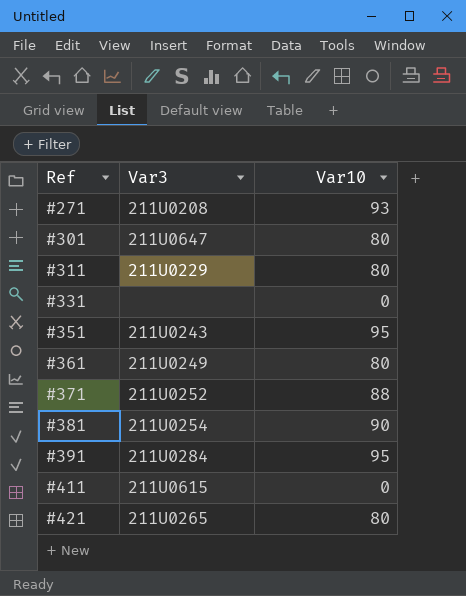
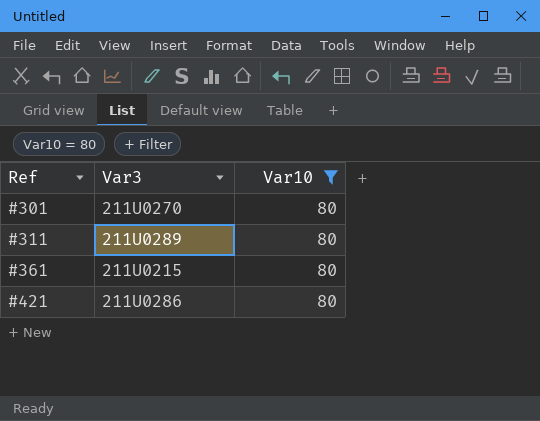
filter: none -> Var10 = 80
#301 | Var3: 211U0647 -> 211U0270
#311 | Var3: 211U0229 -> 211U0289
#361 | Var3: 211U0249 -> 211U0215
#421 | Var3: 211U0265 -> 211U0286

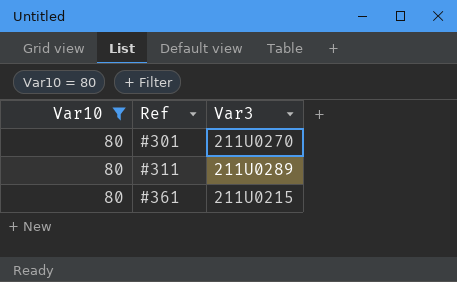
column Var10 | position: 3 -> 1
row #421: 211U0286 | 80 -> none

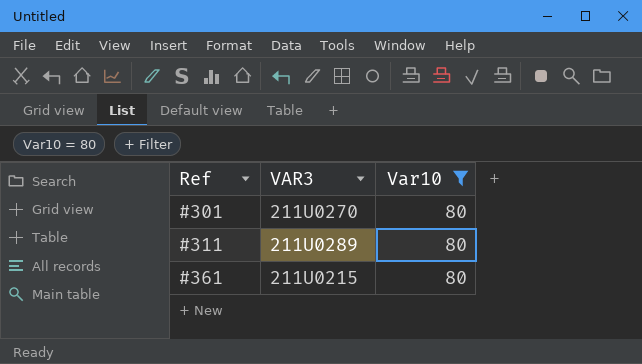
column name: Var3 -> VAR3
column Var10 | position: 1 -> 3

